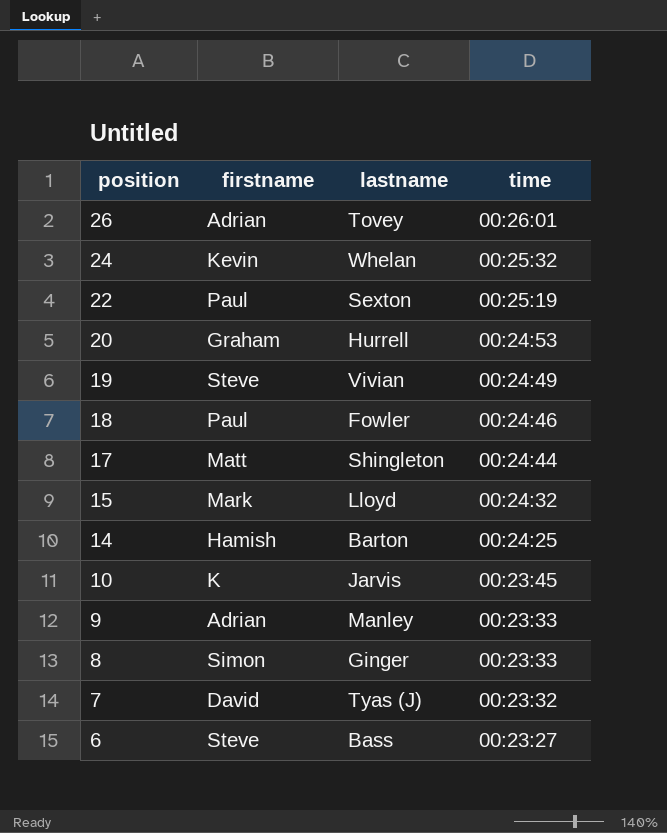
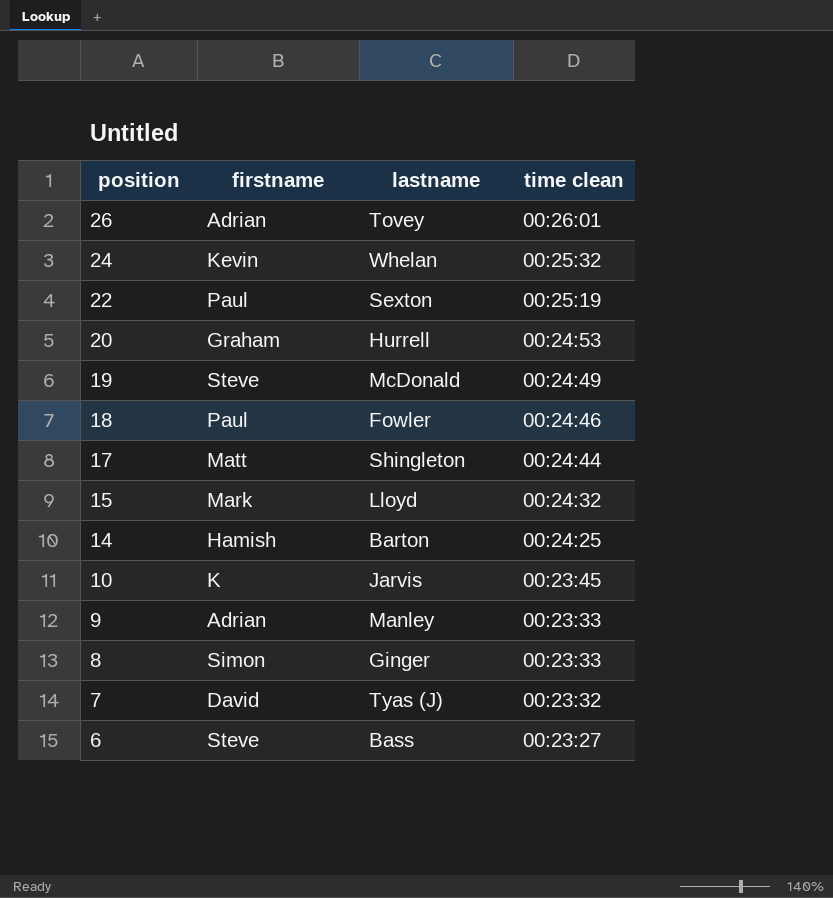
column name: time -> time clean
19 | lastname: Vivian -> McDonald

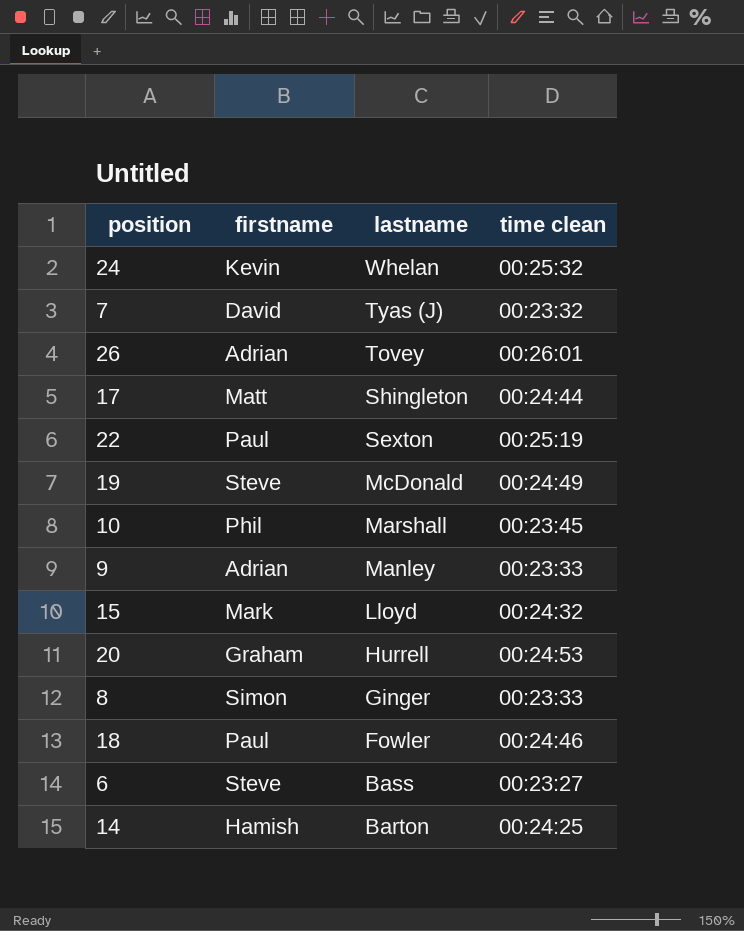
row order: position descending -> lastname descending
10 | firstname: K -> Phil
10 | lastname: Jarvis -> Marshall

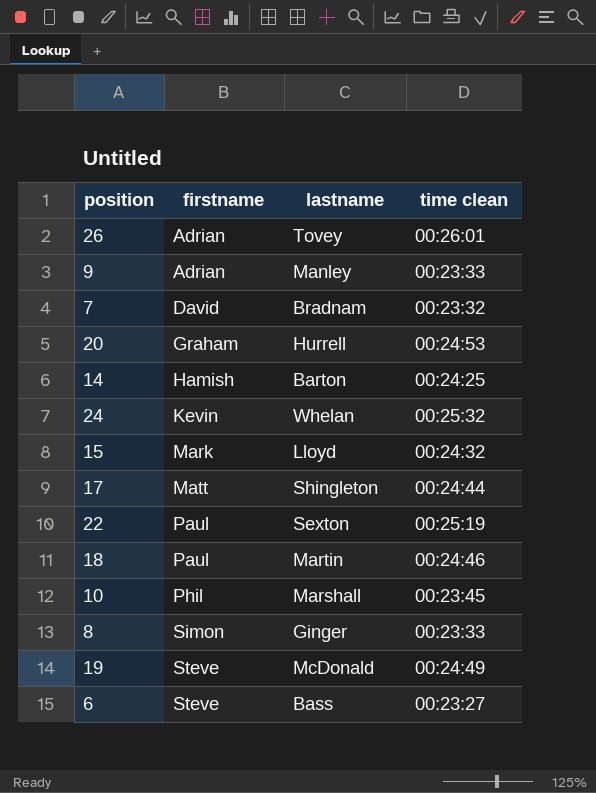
row order: lastname descending -> firstname ascending
7 | lastname: Tyas (J) -> Bradnam
18 | lastname: Fowler -> Martin

